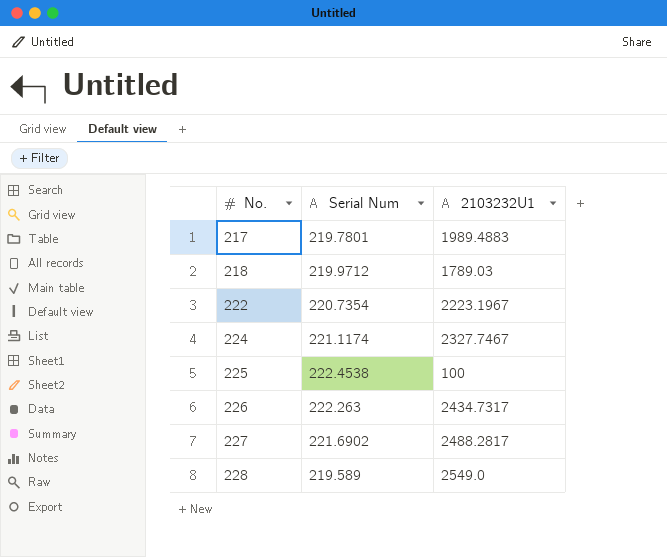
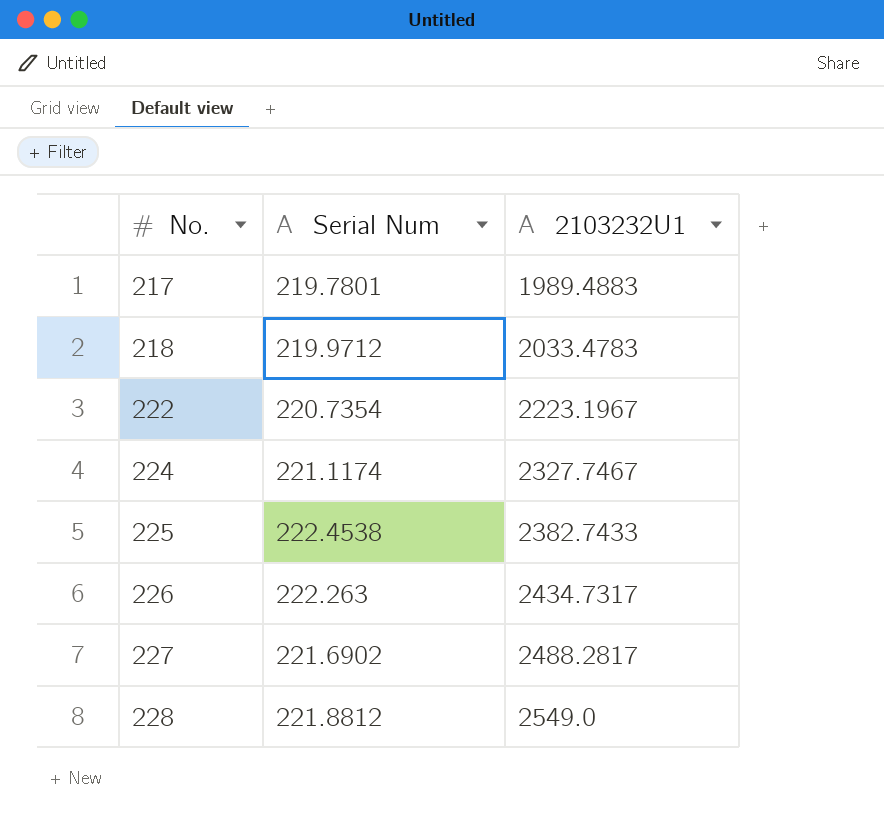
218 | 2103232U1: 1789.03 -> 2033.4783
225 | 2103232U1: 100 -> 2382.7433
228 | Serial Num: 219.589 -> 221.8812

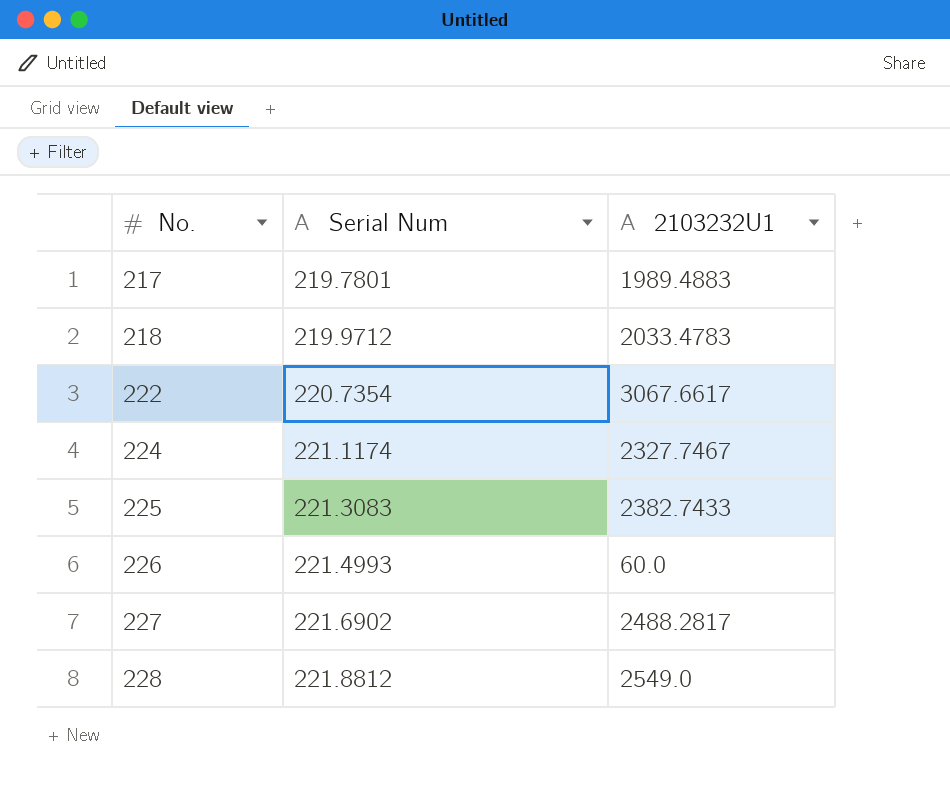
222 | 2103232U1: 2223.1967 -> 3067.6617
225 | Serial Num: 222.4538 -> 221.3083
226 | Serial Num: 222.263 -> 221.4993
226 | 2103232U1: 2434.7317 -> 60.0

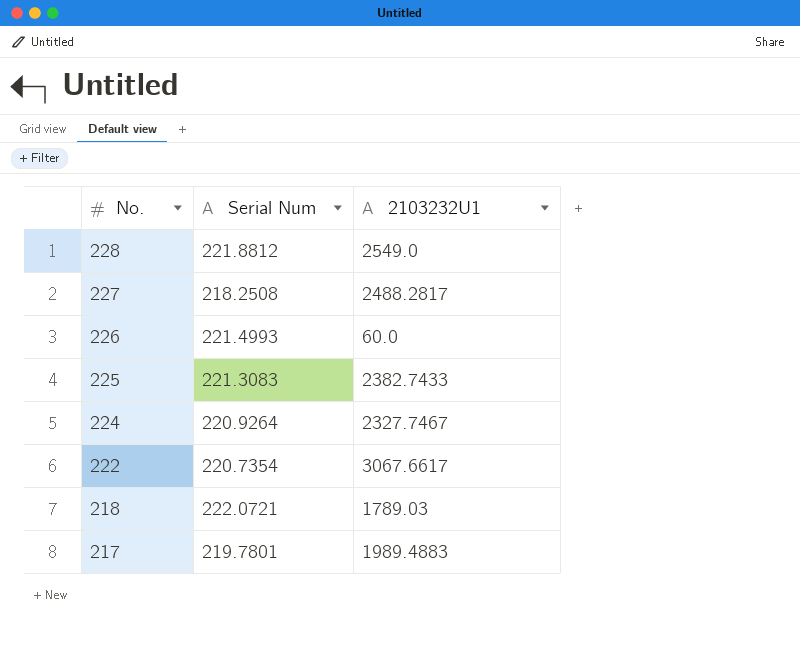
row order: No. ascending -> No. descending
227 | Serial Num: 221.6902 -> 218.2508
224 | Serial Num: 221.1174 -> 220.9264
218 | Serial Num: 219.9712 -> 222.0721
218 | 2103232U1: 2033.4783 -> 1789.03

